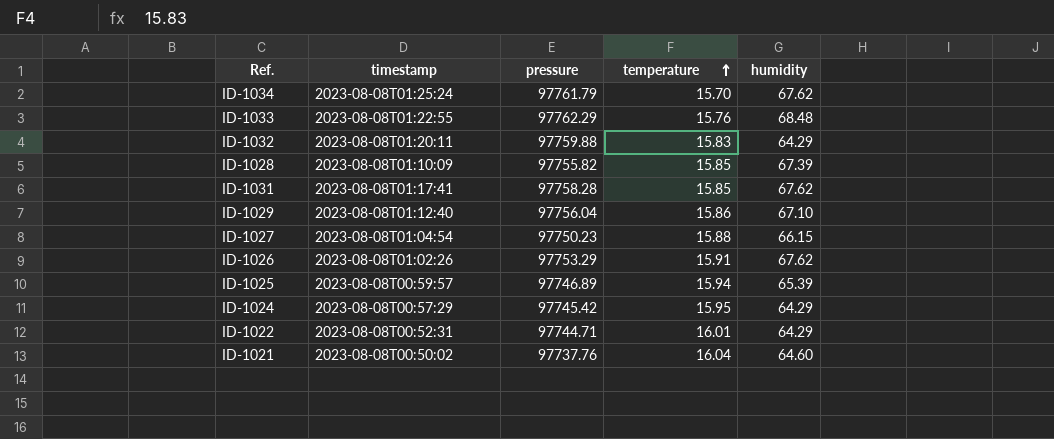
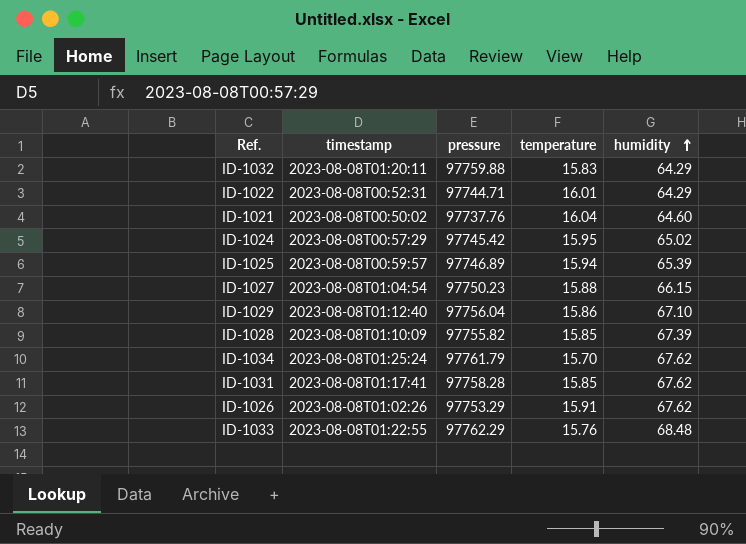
row order: temperature ascending -> humidity ascending
ID-1024 | humidity: 64.29 -> 65.02

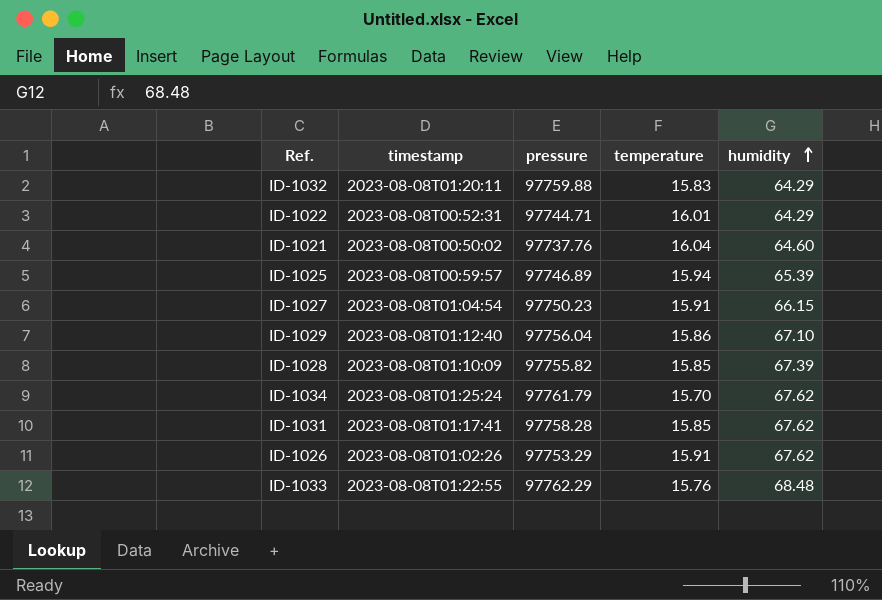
row ID-1024: 2023-08-08T00:57:29 | 97745.42 | 15.95 | 65.02 -> none
ID-1027 | temperature: 15.88 -> 15.91

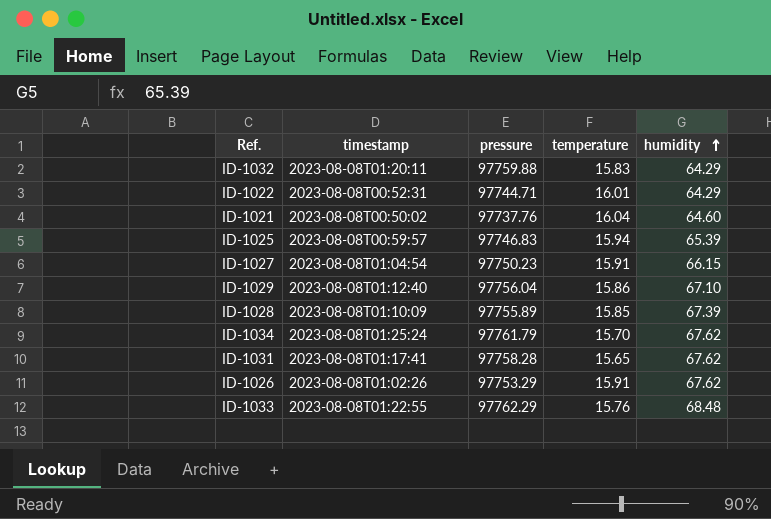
ID-1025 | pressure: 97746.89 -> 97746.83
ID-1028 | pressure: 97755.82 -> 97755.89
ID-1031 | temperature: 15.85 -> 15.65

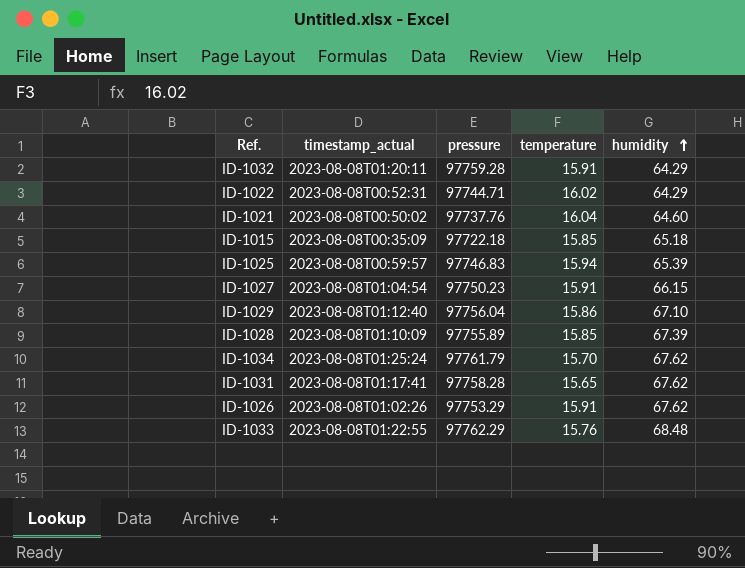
column name: timestamp -> timestamp_actual
ID-1032 | pressure: 97759.88 -> 97759.28
ID-1032 | temperature: 15.83 -> 15.91
ID-1022 | temperature: 16.01 -> 16.02
row ID-1015: none -> 2023-08-08T00:35:09 | 97722.18 | 15.85 | 65.18

